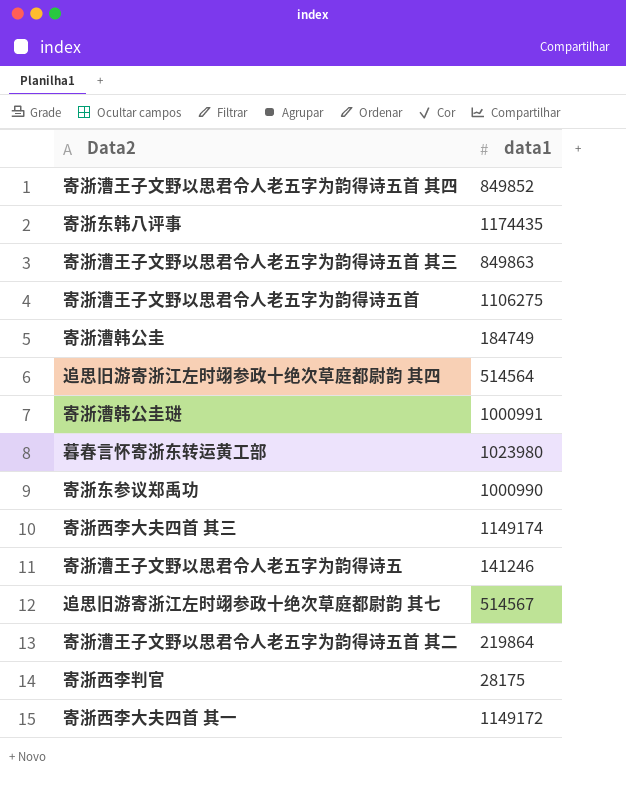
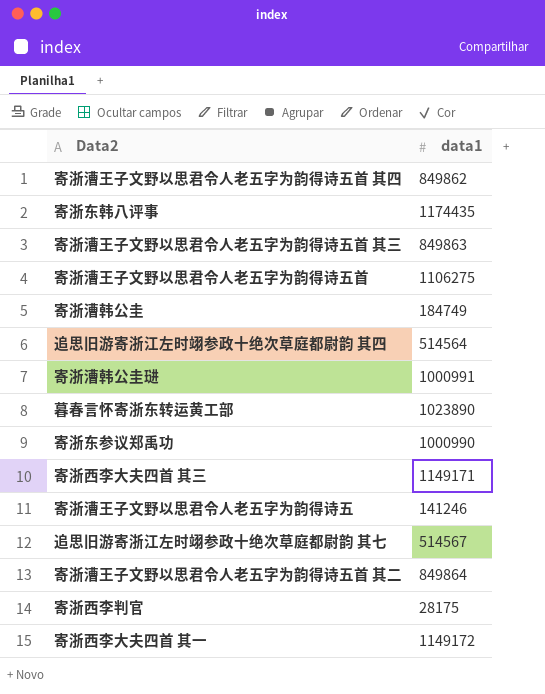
寄浙漕王子文野以思君令人老五字为韵得诗五首 其四 | data1: 849852 -> 849862
暮春言怀寄浙东转运黄工部 | data1: 1023980 -> 1023890
寄浙西李大夫四首 其三 | data1: 1149174 -> 1149171
寄浙漕王子文野以思君令人老五字为韵得诗五首 其二 | data1: 219864 -> 849864

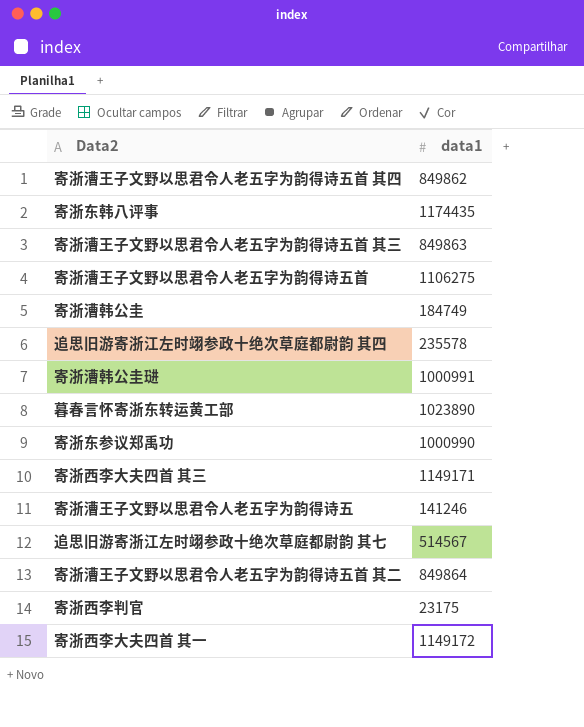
追思旧游寄浙江左时翊参政十绝次草庭都尉韵 其四 | data1: 514564 -> 235578
寄浙西李判官 | data1: 28175 -> 23175

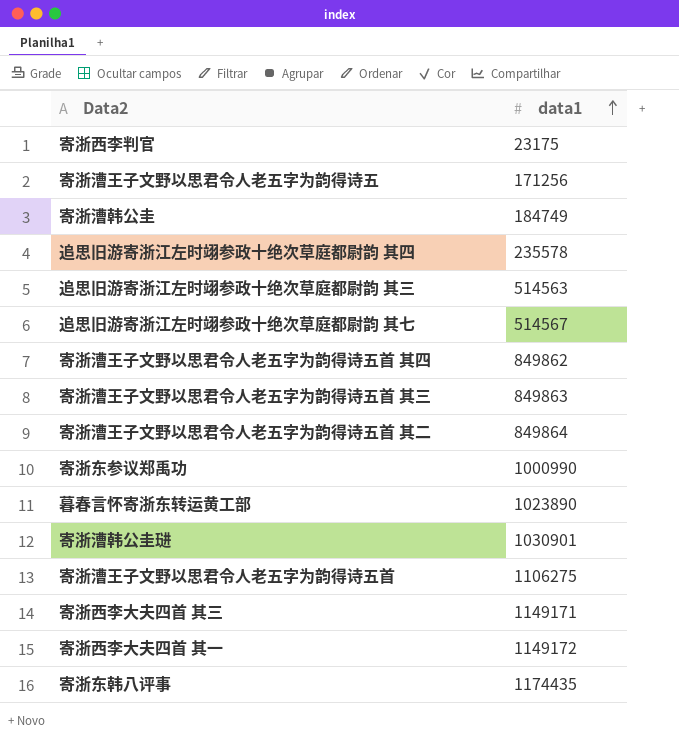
row order: none -> data1 ascending
寄浙漕王子文野以思君令人老五字为韵得诗五 | data1: 141246 -> 171256
row 追思旧游寄浙江左时翊参政十绝次草庭都尉韵 其三: none -> 514563
寄浙漕韩公圭琎 | data1: 1000991 -> 1030901

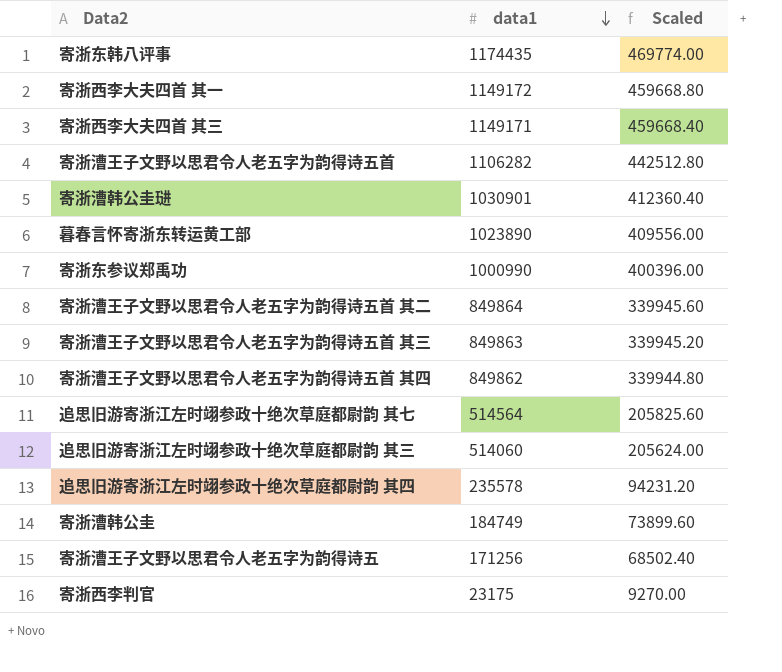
row order: data1 ascending -> data1 descending
column Scaled | formula: none -> [data1] * 0.4
寄浙漕王子文野以思君令人老五字为韵得诗五首 | data1: 1106275 -> 1106282
追思旧游寄浙江左时翊参政十绝次草庭都尉韵 其七 | data1: 514567 -> 514564
追思旧游寄浙江左时翊参政十绝次草庭都尉韵 其三 | data1: 514563 -> 514060

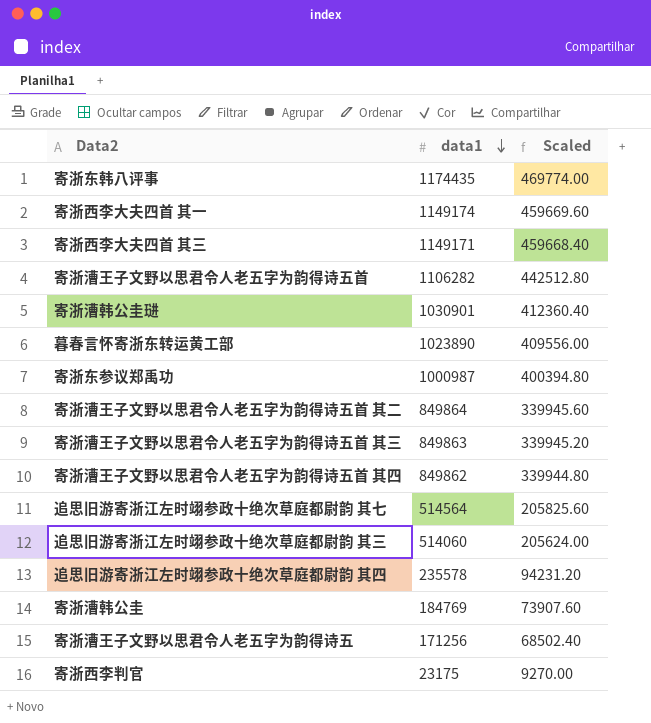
寄浙西李大夫四首 其一 | data1: 1149172 -> 1149174
寄浙西李大夫四首 其一 | Scaled: 459668.80 -> 459669.60
寄浙东参议郑禹功 | data1: 1000990 -> 1000987
寄浙东参议郑禹功 | Scaled: 400396.00 -> 400394.80
寄浙漕韩公圭 | data1: 184749 -> 184769
寄浙漕韩公圭 | Scaled: 73899.60 -> 73907.60

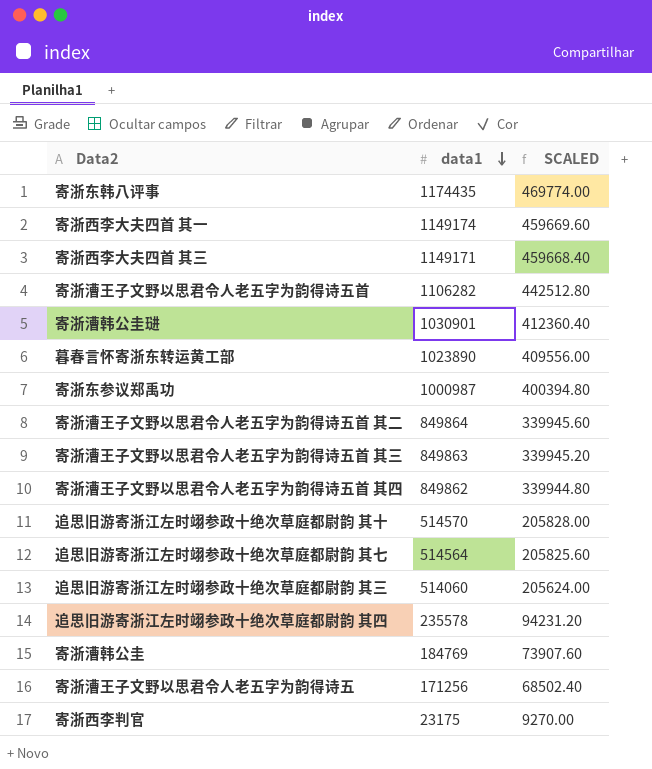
column name: Scaled -> SCALED
row 追思旧游寄浙江左时翊参政十绝次草庭都尉韵 其十: none -> 514570 | 205828.00

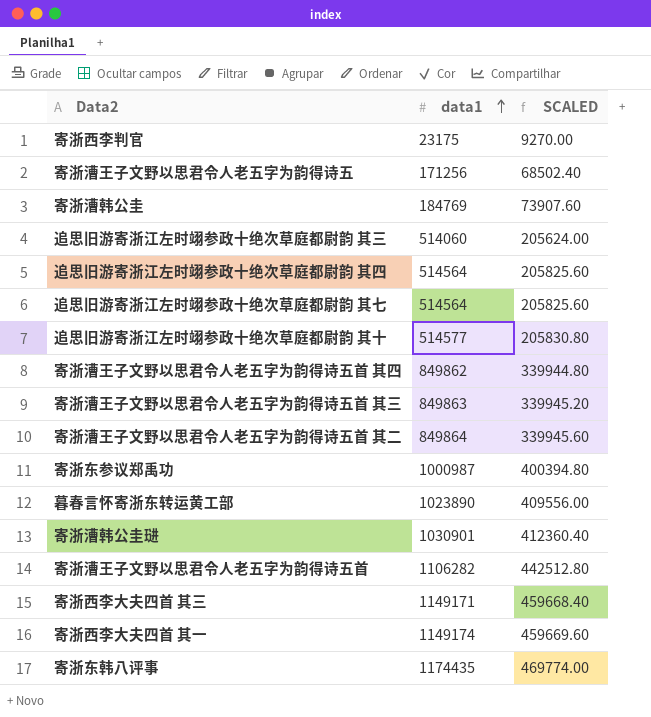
row order: data1 descending -> data1 ascending
追思旧游寄浙江左时翊参政十绝次草庭都尉韵 其四 | data1: 235578 -> 514564
追思旧游寄浙江左时翊参政十绝次草庭都尉韵 其四 | SCALED: 94231.20 -> 205825.60
追思旧游寄浙江左时翊参政十绝次草庭都尉韵 其十 | data1: 514570 -> 514577
追思旧游寄浙江左时翊参政十绝次草庭都尉韵 其十 | SCALED: 205828.00 -> 205830.80

